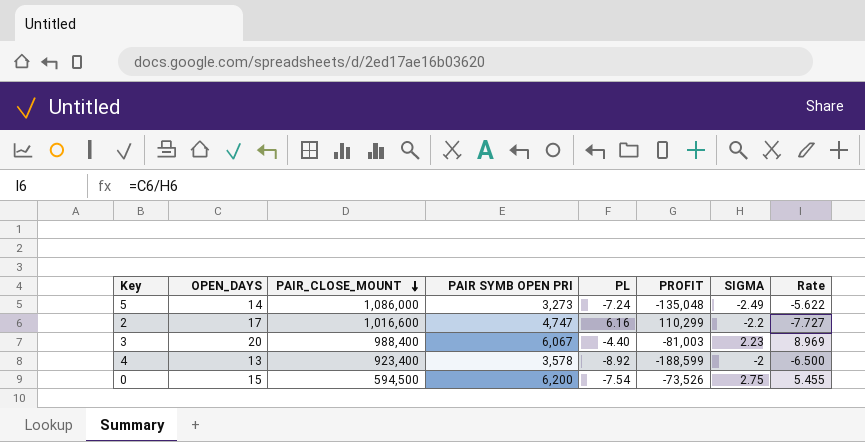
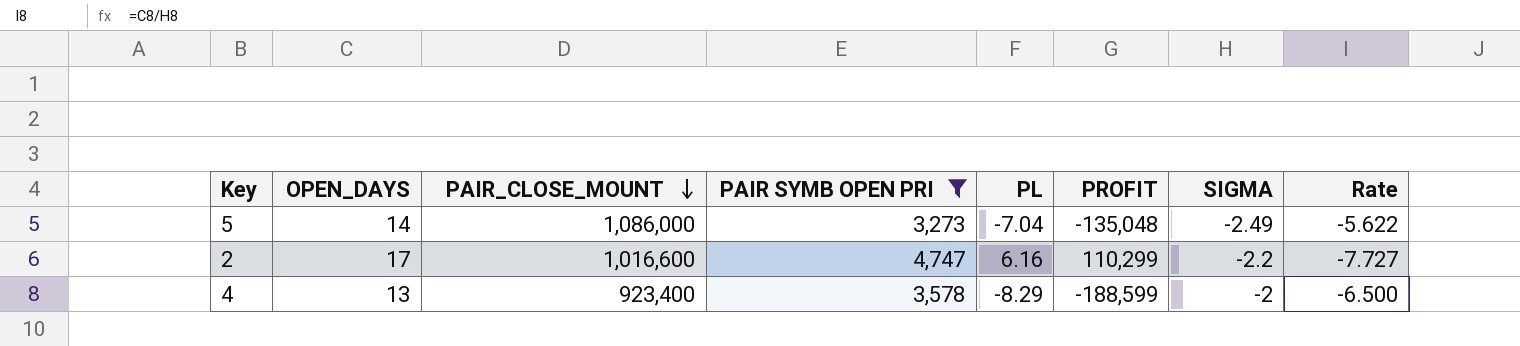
filter: none -> PAIR SYMB OPEN PRI <= 4,747
5 | PL: -7.24 -> -7.04
4 | PL: -8.92 -> -8.29

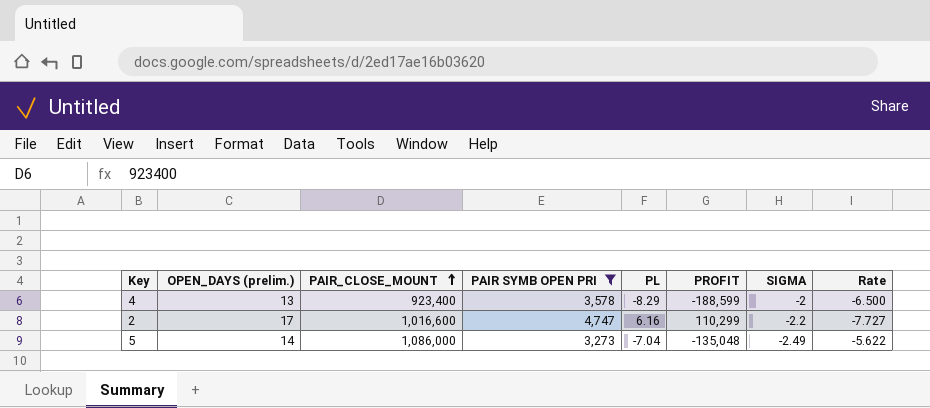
row order: PAIR_CLOSE_MOUNT descending -> PAIR_CLOSE_MOUNT ascending
column name: OPEN_DAYS -> OPEN_DAYS (prelim.)

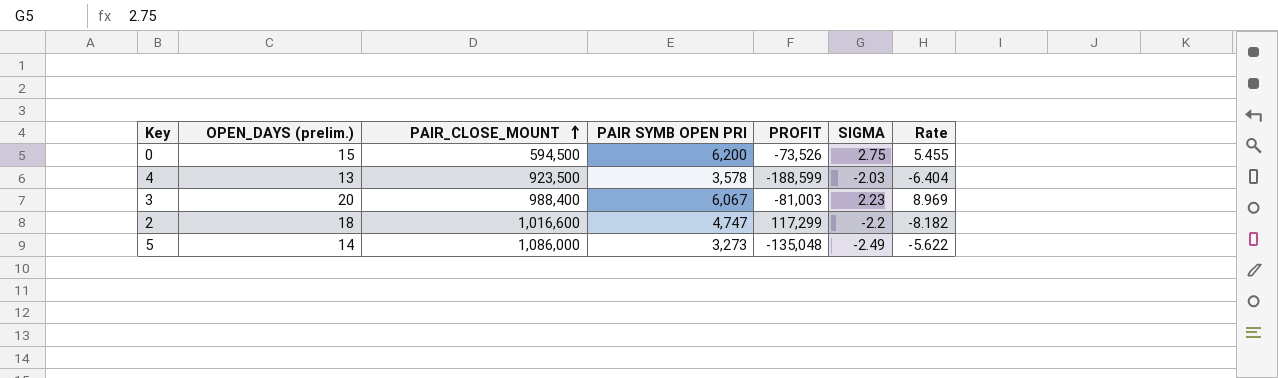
filter: PAIR SYMB OPEN PRI <= 4,747 -> none
column PL | position: 5 -> none
4 | PAIR_CLOSE_MOUNT: 923,400 -> 923,500
4 | SIGMA: -2 -> -2.03
4 | Rate: -6.500 -> -6.404
2 | OPEN_DAYS (prelim.): 17 -> 18
2 | PROFIT: 110,299 -> 117,299
2 | Rate: -7.727 -> -8.182

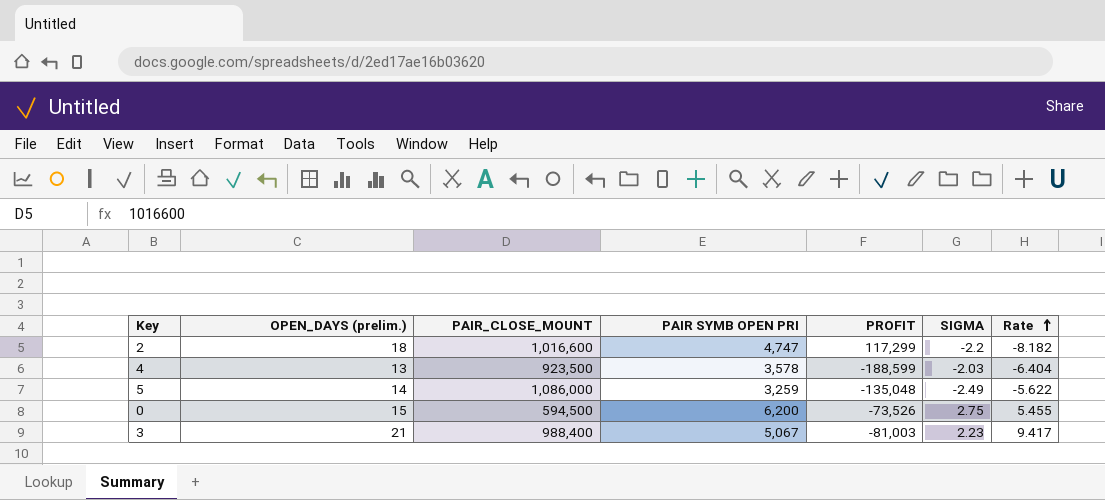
row order: PAIR_CLOSE_MOUNT ascending -> Rate ascending
5 | PAIR SYMB OPEN PRI: 3,273 -> 3,259
3 | OPEN_DAYS (prelim.): 20 -> 21
3 | PAIR SYMB OPEN PRI: 6,067 -> 5,067
3 | Rate: 8.969 -> 9.417

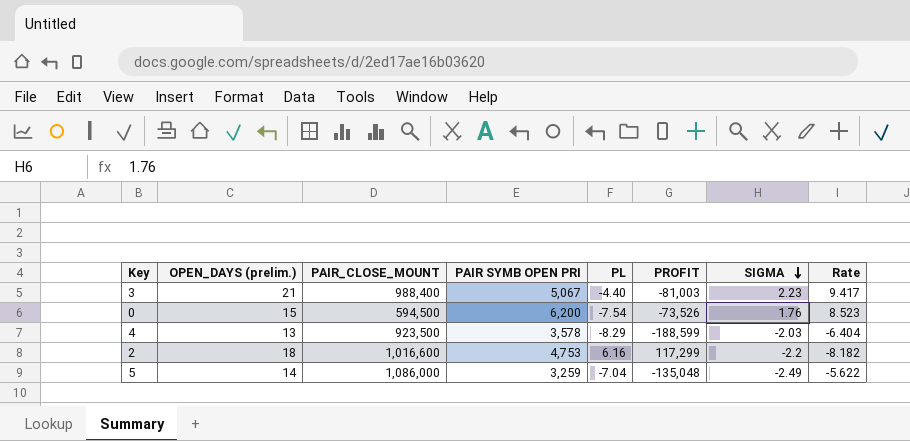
row order: Rate ascending -> SIGMA descending
column PL | position: none -> 5
0 | SIGMA: 2.75 -> 1.76
0 | Rate: 5.455 -> 8.523
2 | PAIR SYMB OPEN PRI: 4,747 -> 4,753

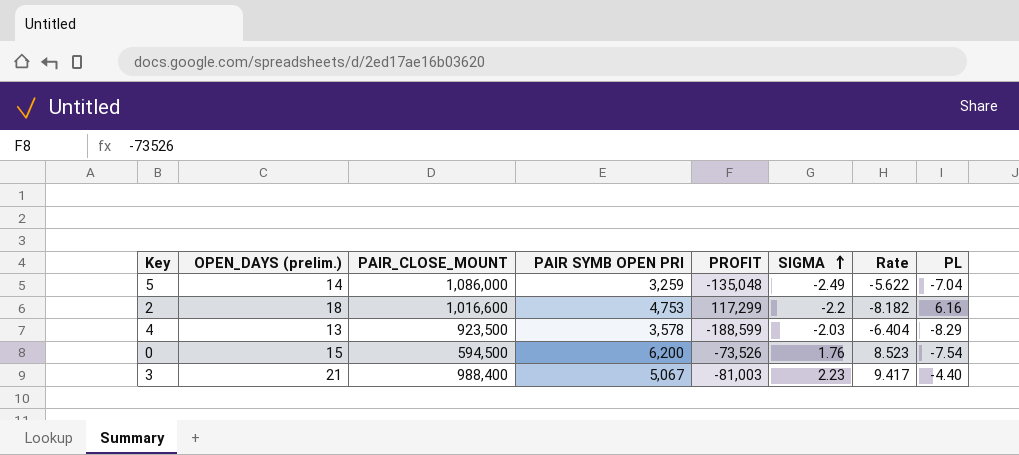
row order: SIGMA descending -> SIGMA ascending
column PL | position: 5 -> 8

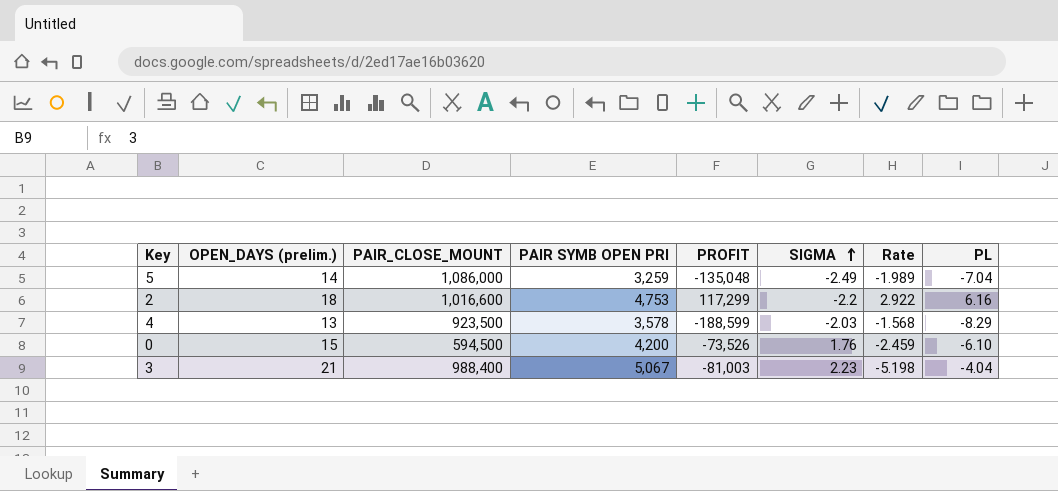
column Rate | formula: [OPEN_DAYS (prelim.)] / [SIGMA] -> [OPEN_DAYS (prelim.)] / [PL]
0 | PAIR SYMB OPEN PRI: 6,200 -> 4,200
0 | PL: -7.54 -> -6.10
3 | PL: -4.40 -> -4.04

